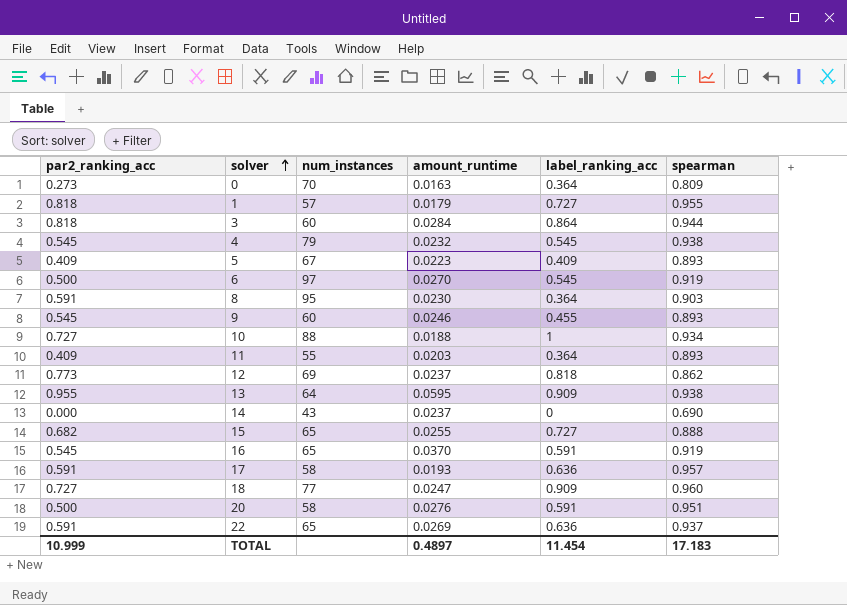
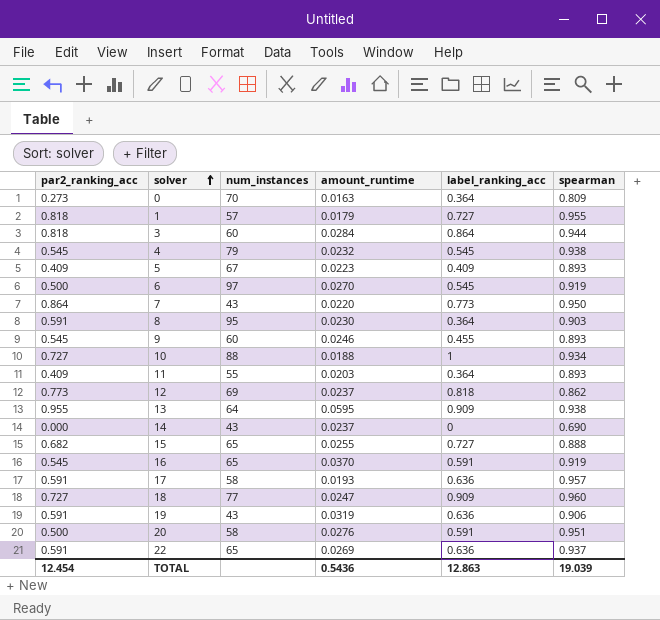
row 7: none -> 0.864 | 43 | 0.0220 | 0.773 | 0.950
row 19: none -> 0.591 | 43 | 0.0319 | 0.636 | 0.906
TOTAL | par2_ranking_acc: 10.999 -> 12.454
TOTAL | amount_runtime: 0.4897 -> 0.5436
TOTAL | label_ranking_acc: 11.454 -> 12.863
TOTAL | spearman: 17.183 -> 19.039

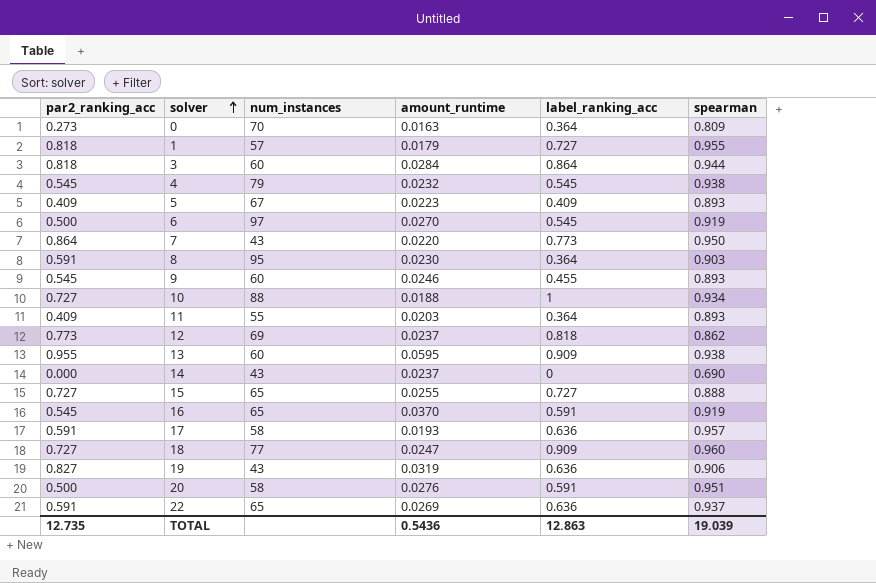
13 | num_instances: 64 -> 60
15 | par2_ranking_acc: 0.682 -> 0.727
19 | par2_ranking_acc: 0.591 -> 0.827
TOTAL | par2_ranking_acc: 12.454 -> 12.735

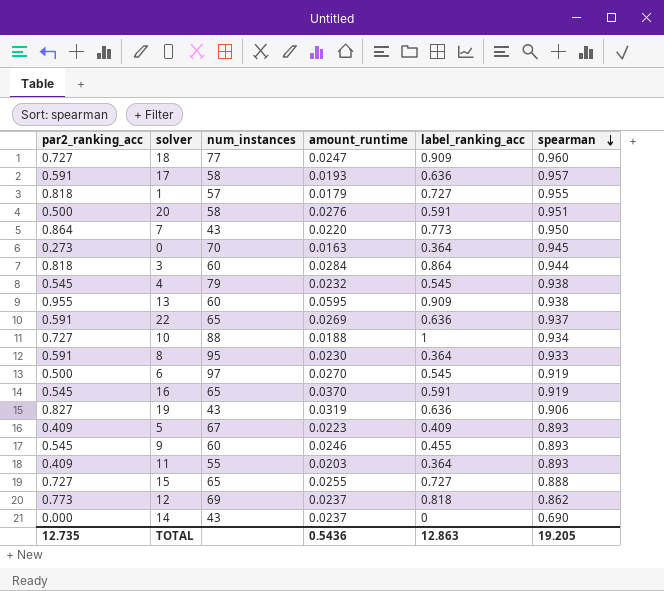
row order: solver ascending -> spearman descending
0 | spearman: 0.809 -> 0.945
8 | spearman: 0.903 -> 0.933
TOTAL | spearman: 19.039 -> 19.205

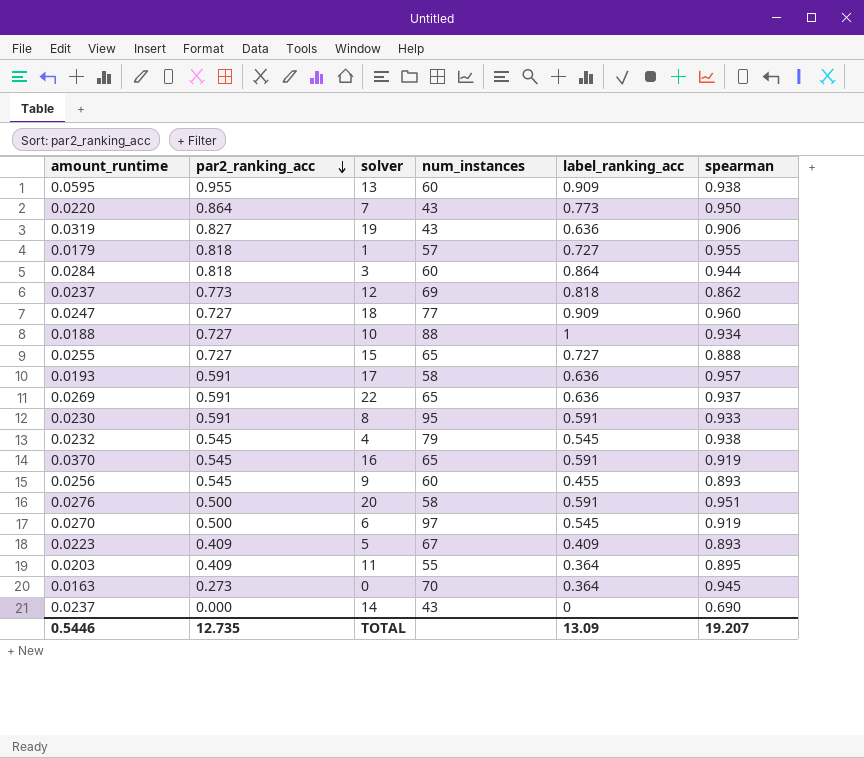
row order: spearman descending -> par2_ranking_acc descending
column amount_runtime | position: 4 -> 1
8 | label_ranking_acc: 0.364 -> 0.591
9 | amount_runtime: 0.0246 -> 0.0256
11 | spearman: 0.893 -> 0.895
TOTAL | amount_runtime: 0.5436 -> 0.5446
TOTAL | label_ranking_acc: 12.863 -> 13.09
TOTAL | spearman: 19.205 -> 19.207

